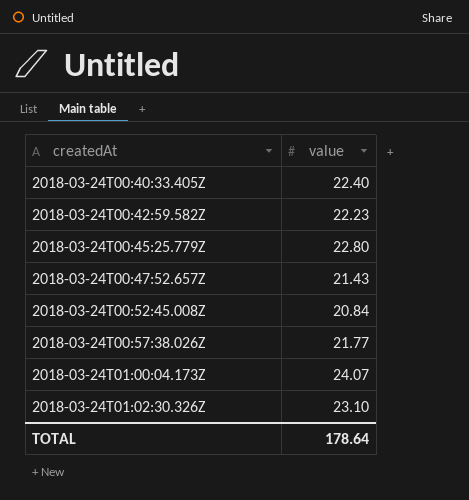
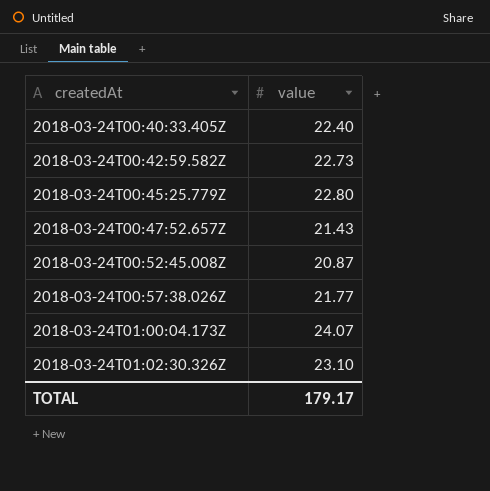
2018-03-24T00:42:59.582Z | value: 22.23 -> 22.73
2018-03-24T00:52:45.008Z | value: 20.84 -> 20.87
TOTAL | value: 178.64 -> 179.17

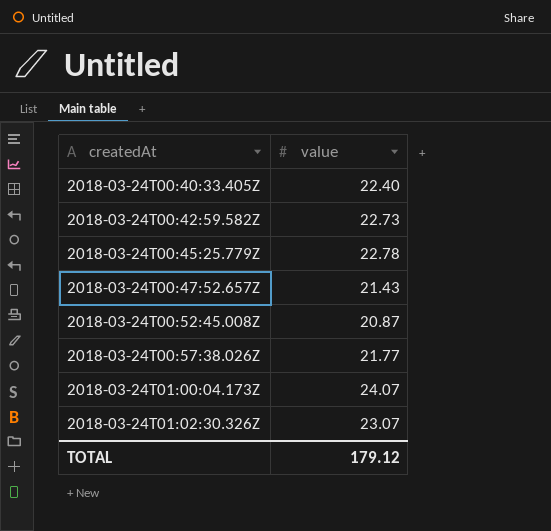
2018-03-24T00:45:25.779Z | value: 22.80 -> 22.78
2018-03-24T01:02:30.326Z | value: 23.10 -> 23.07
TOTAL | value: 179.17 -> 179.12

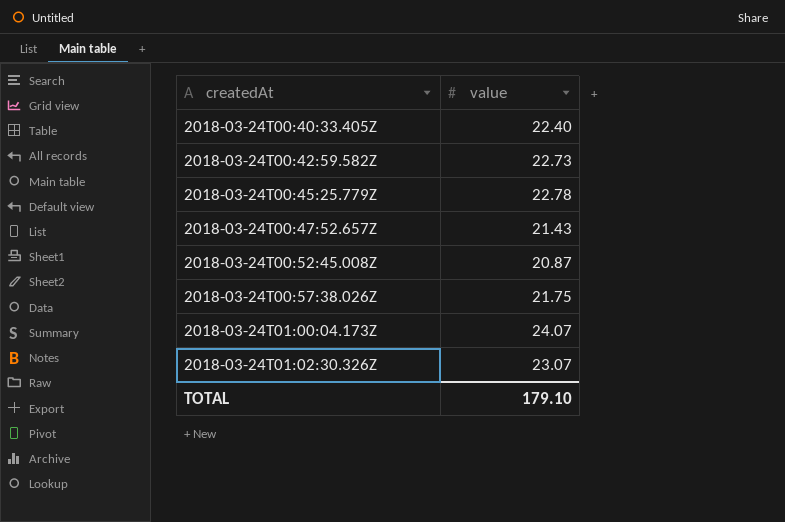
2018-03-24T00:57:38.026Z | value: 21.77 -> 21.75
TOTAL | value: 179.12 -> 179.10

